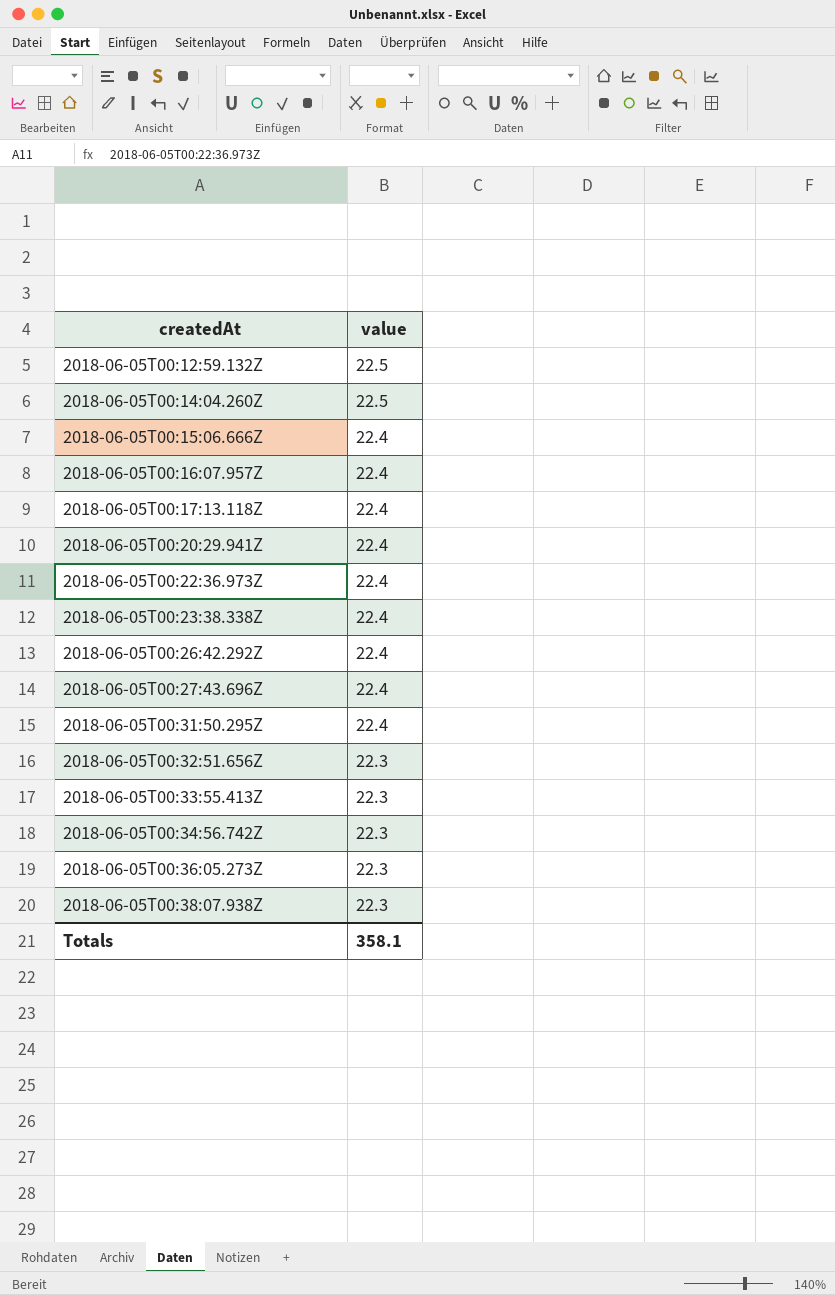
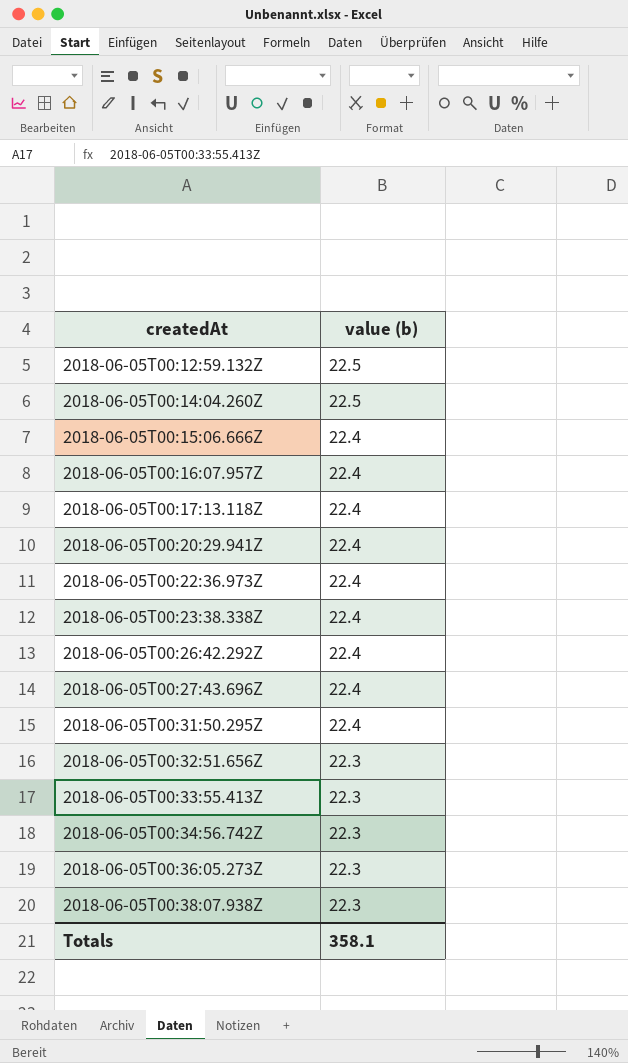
column name: value -> value (b)

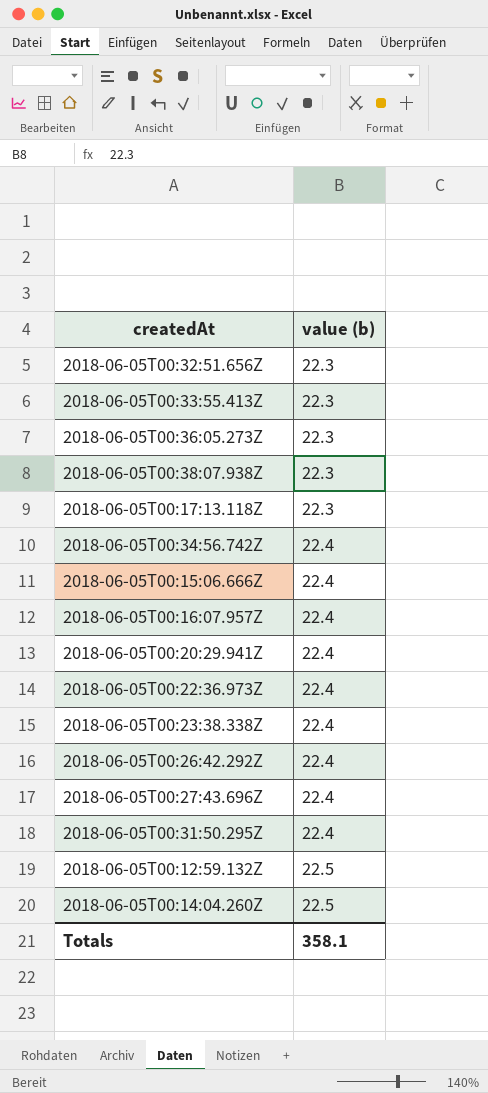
row order: createdAt ascending -> value (b) ascending
2018-06-05T00:17:13.118Z | value (b): 22.4 -> 22.3
2018-06-05T00:34:56.742Z | value (b): 22.3 -> 22.4

